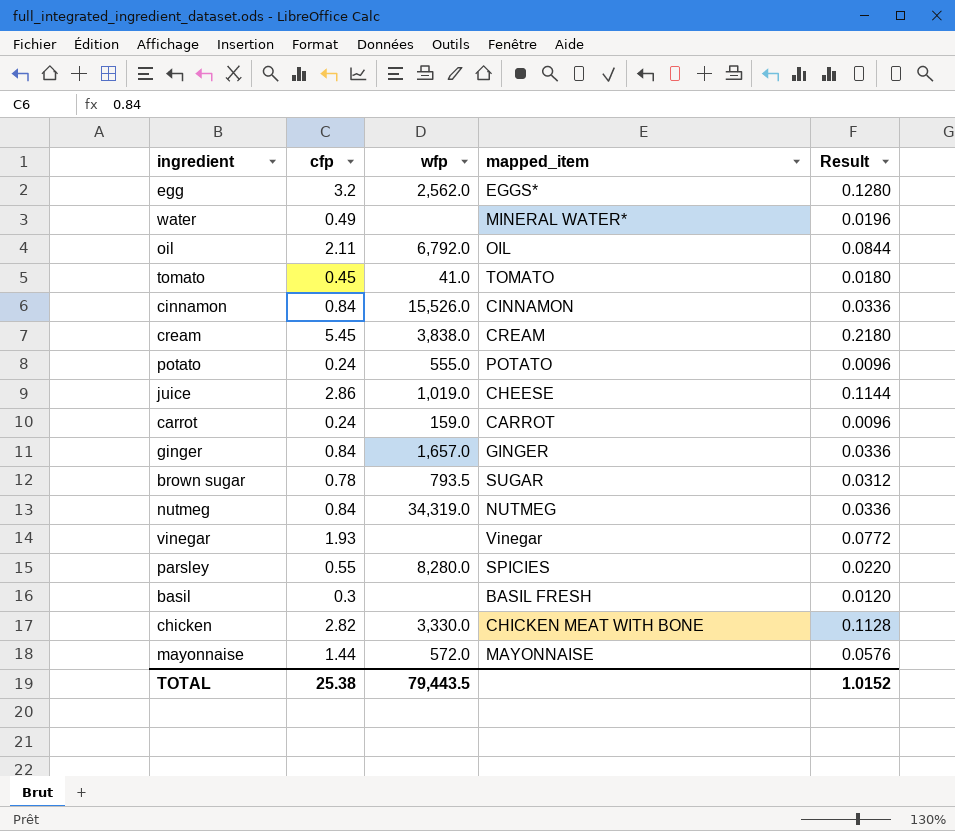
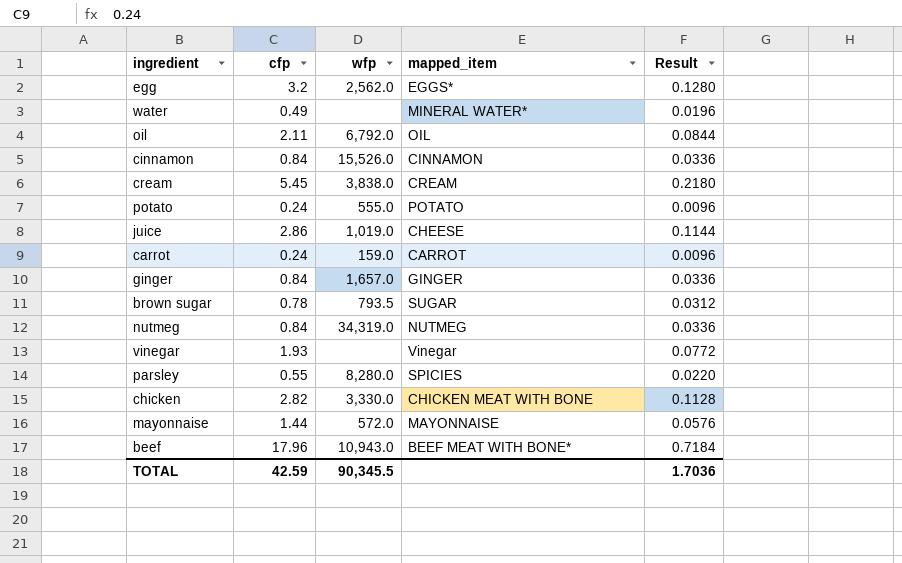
row tomato: 0.45 | 41.0 | TOMATO | 0.0180 -> none
row basil: 0.3 | none | BASIL FRESH | 0.0120 -> none
row beef: none -> 17.96 | 10,943.0 | BEEF MEAT WITH BONE* | 0.7184
TOTAL | cfp: 25.38 -> 42.59
TOTAL | wfp: 79,443.5 -> 90,345.5
TOTAL | Result: 1.0152 -> 1.7036

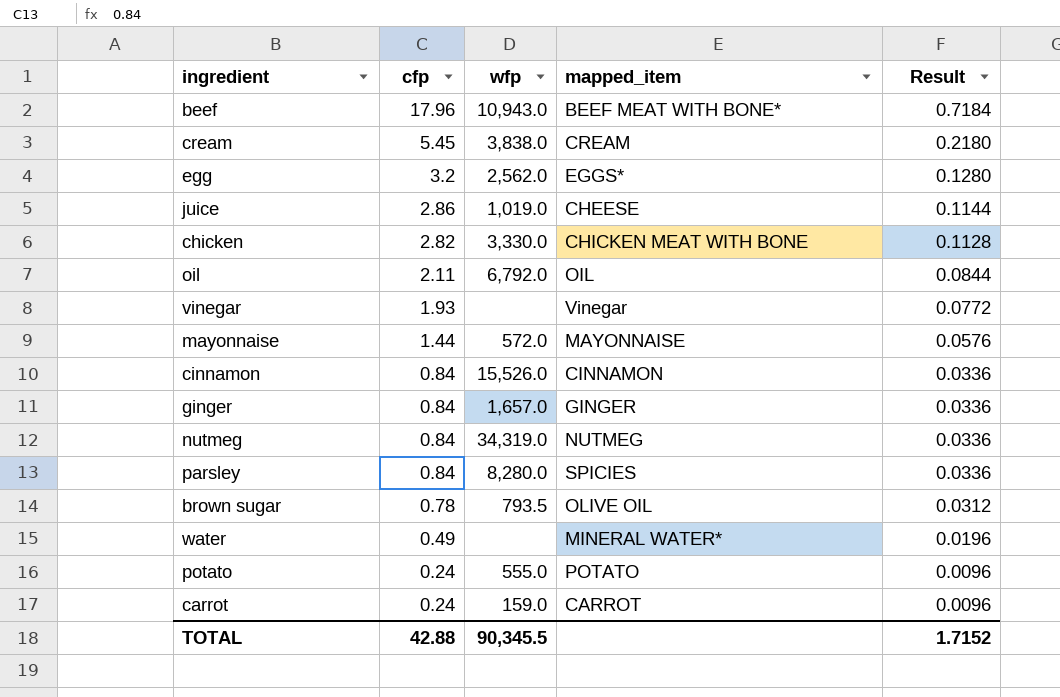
row order: none -> cfp descending
parsley | cfp: 0.55 -> 0.84
parsley | Result: 0.0220 -> 0.0336
brown sugar | mapped_item: SUGAR -> OLIVE OIL
TOTAL | cfp: 42.59 -> 42.88
TOTAL | Result: 1.7036 -> 1.7152

